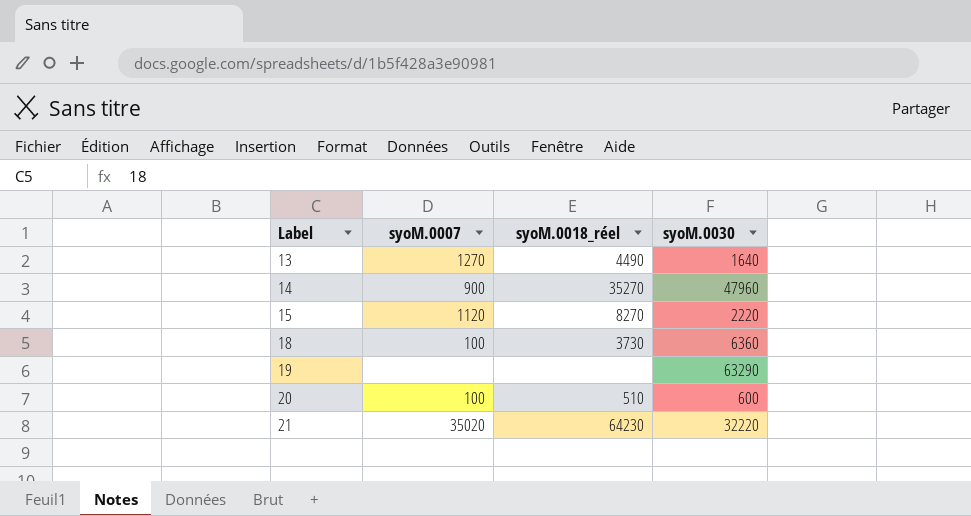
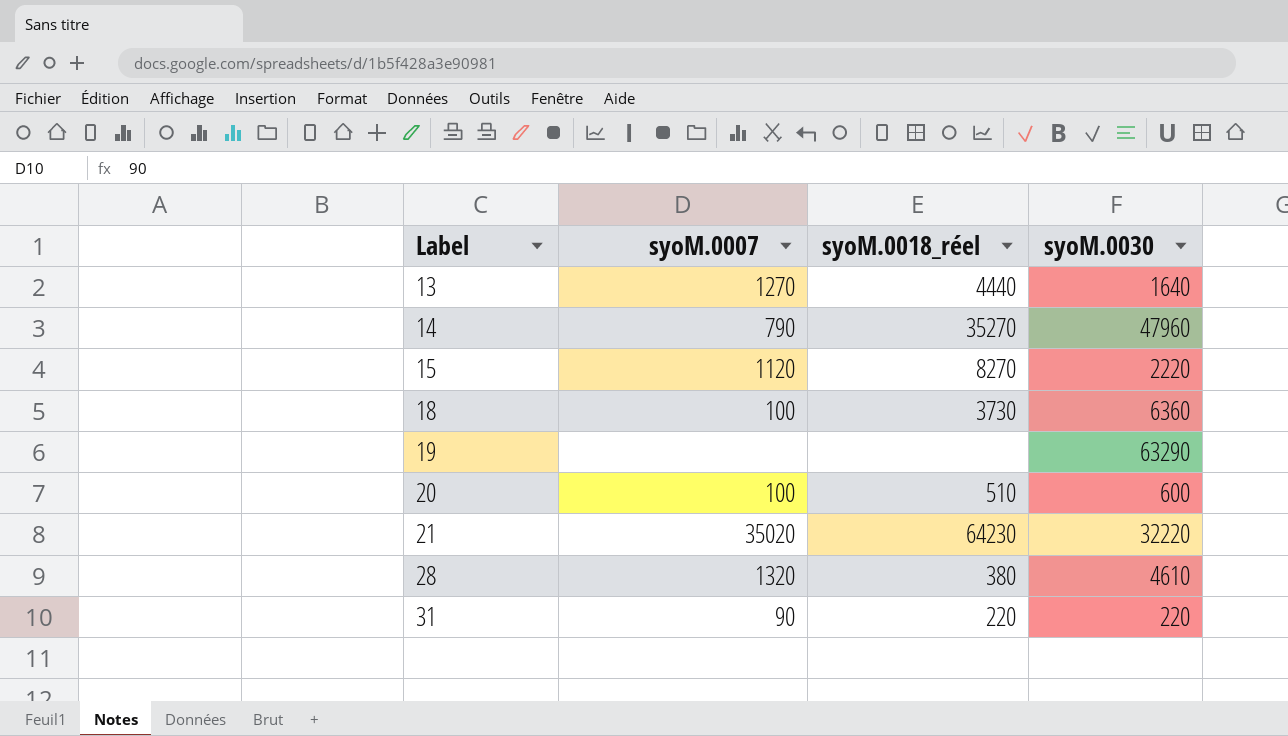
13 | syoM.0018_réel: 4490 -> 4440
14 | syoM.0007: 900 -> 790
row 28: none -> 1320 | 380 | 4610
row 31: none -> 90 | 220 | 220

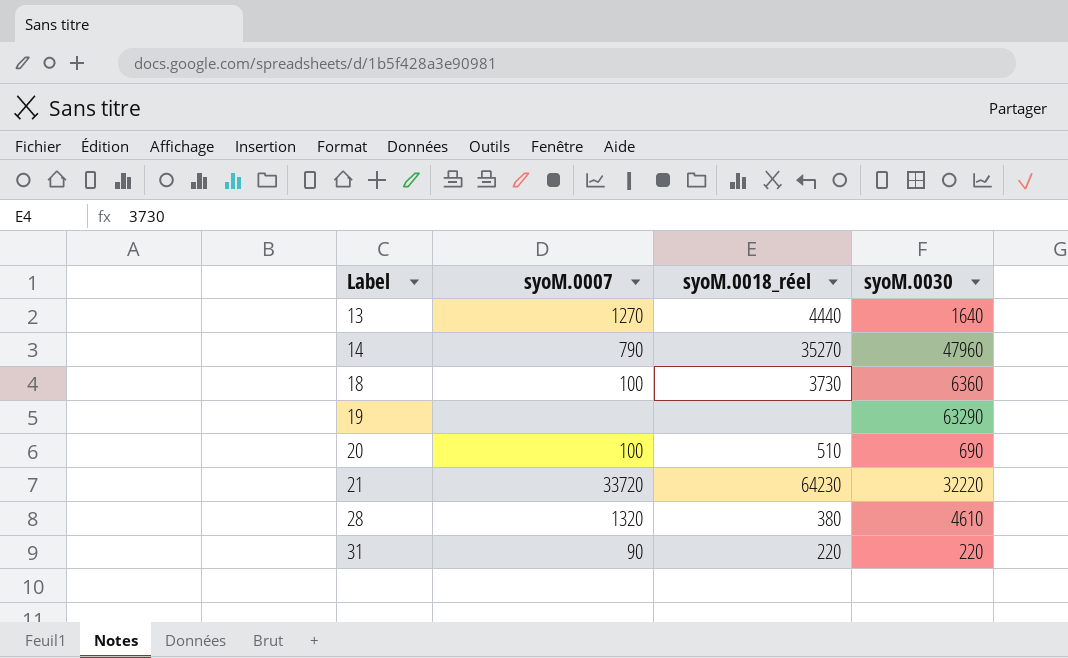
row 15: 1120 | 8270 | 2220 -> none
20 | syoM.0030: 600 -> 690
21 | syoM.0007: 35020 -> 33720

